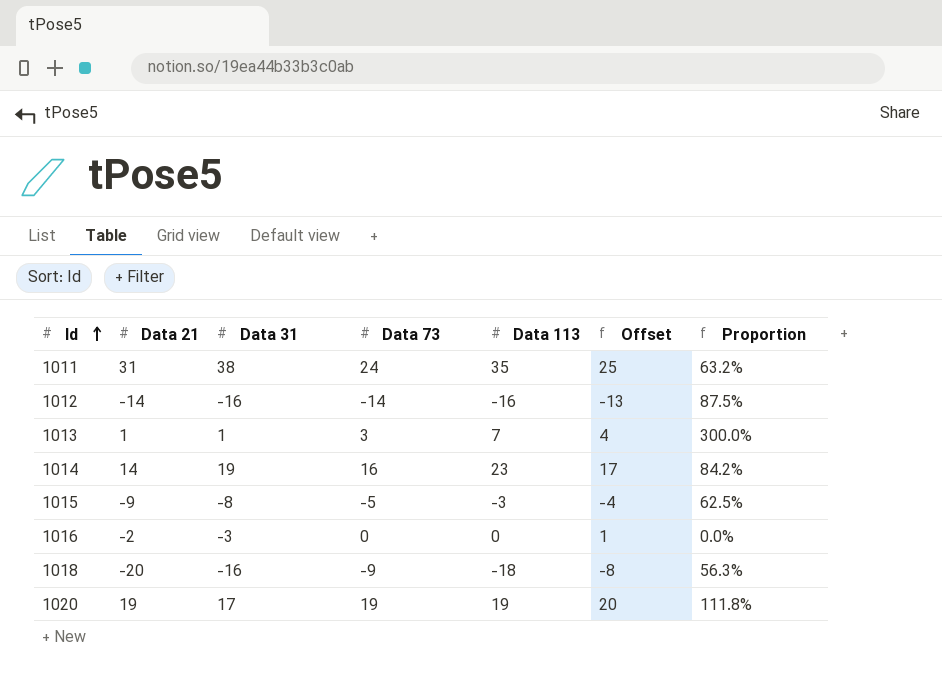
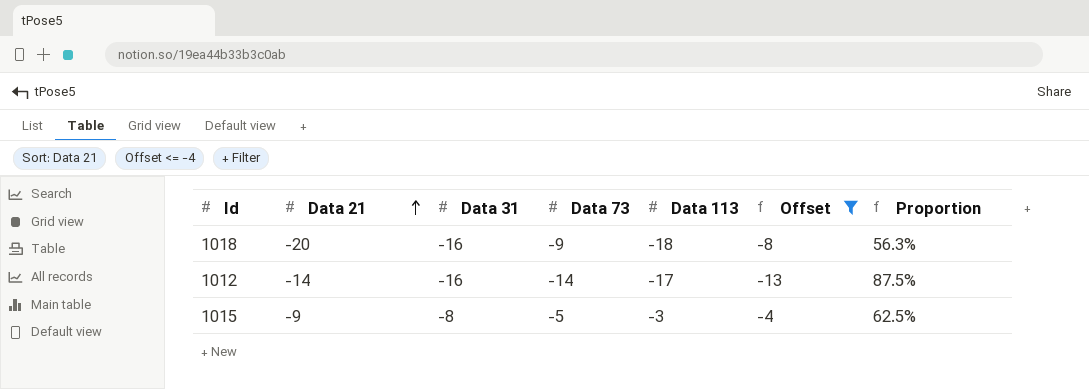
filter: none -> Offset <= -4
row order: Id ascending -> Data 21 ascending
1012 | Data 113: -16 -> -17

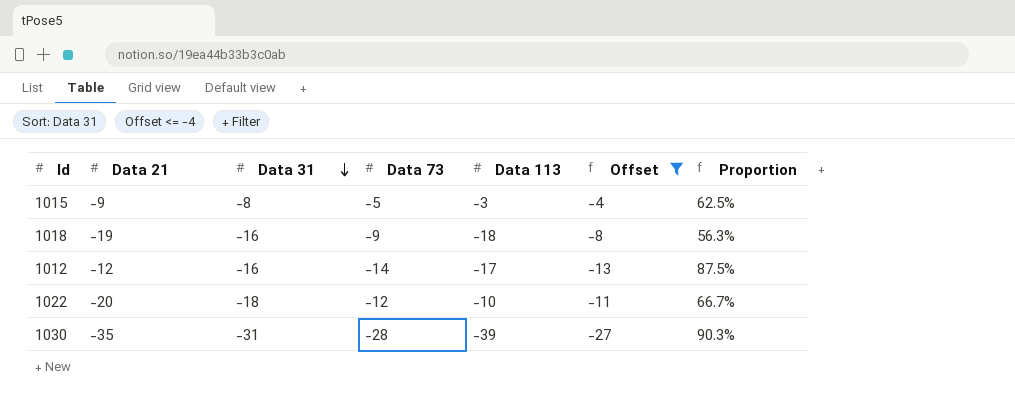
row order: Data 21 ascending -> Data 31 descending
1018 | Data 21: -20 -> -19
1012 | Data 21: -14 -> -12
row 1022: none -> -20 | -18 | -12 | -10 | -11 | 66.7%
row 1030: none -> -35 | -31 | -28 | -39 | -27 | 90.3%

